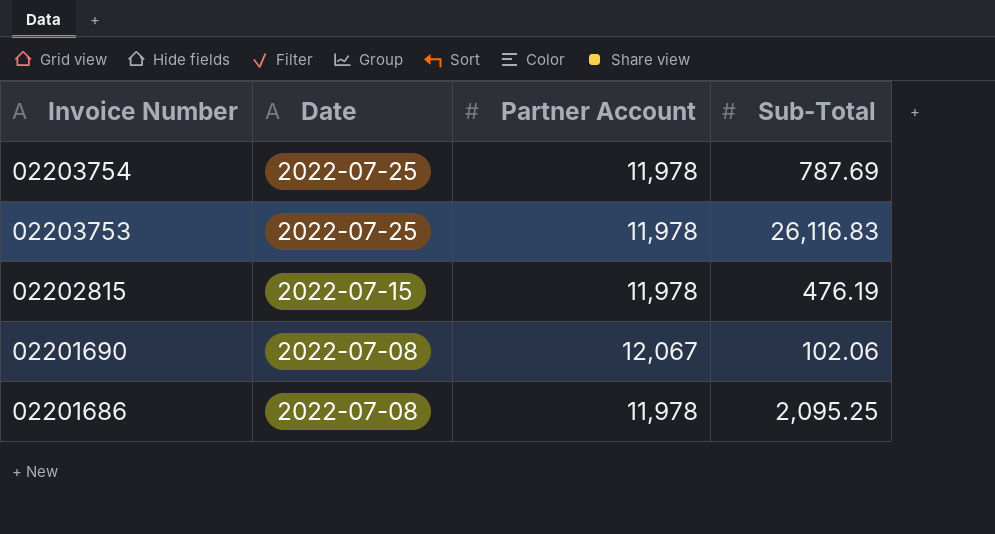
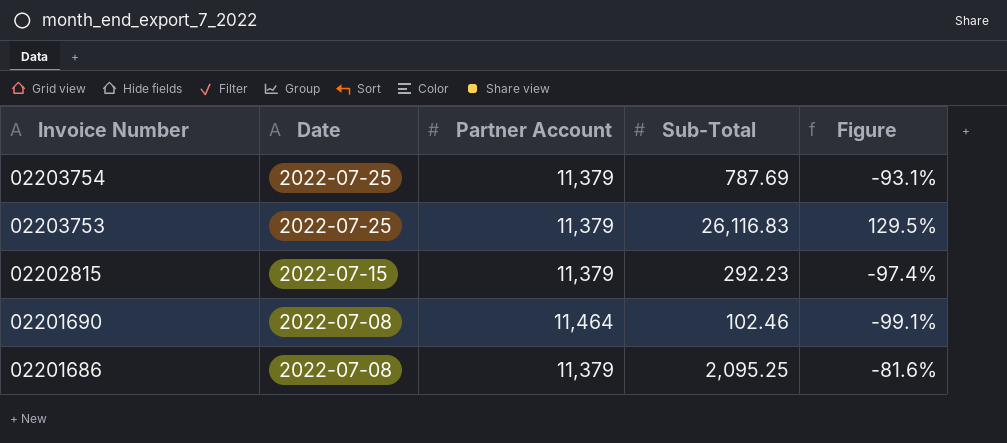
column Figure | formula: none -> ([Sub-Total] - [Partner Account]) / [Partner Account]
02203754 | Partner Account: 11,978 -> 11,379
02203753 | Partner Account: 11,978 -> 11,379
02202815 | Partner Account: 11,978 -> 11,379
02202815 | Sub-Total: 476.19 -> 292.23
02201690 | Partner Account: 12,067 -> 11,464
02201690 | Sub-Total: 102.06 -> 102.46
02201686 | Partner Account: 11,978 -> 11,379

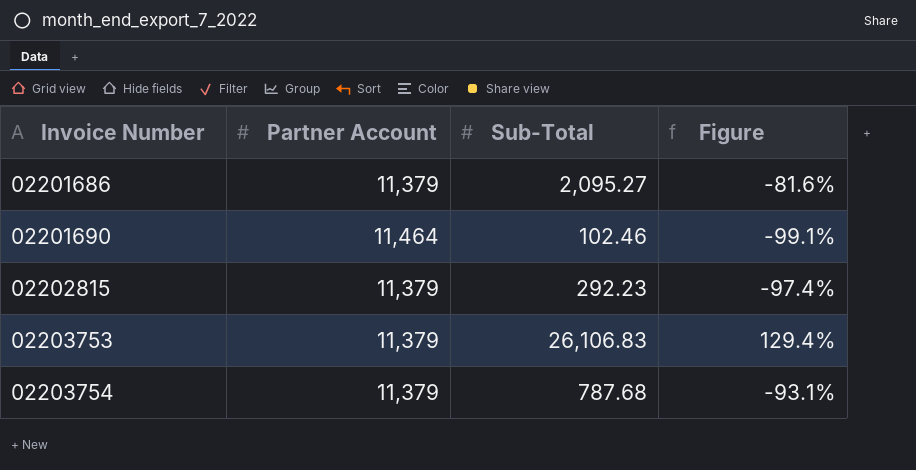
row order: Invoice Number descending -> Invoice Number ascending
column Date | position: 2 -> none
02201686 | Sub-Total: 2,095.25 -> 2,095.27
02203753 | Sub-Total: 26,116.83 -> 26,106.83
02203753 | Figure: 129.5% -> 129.4%
02203754 | Sub-Total: 787.69 -> 787.68

